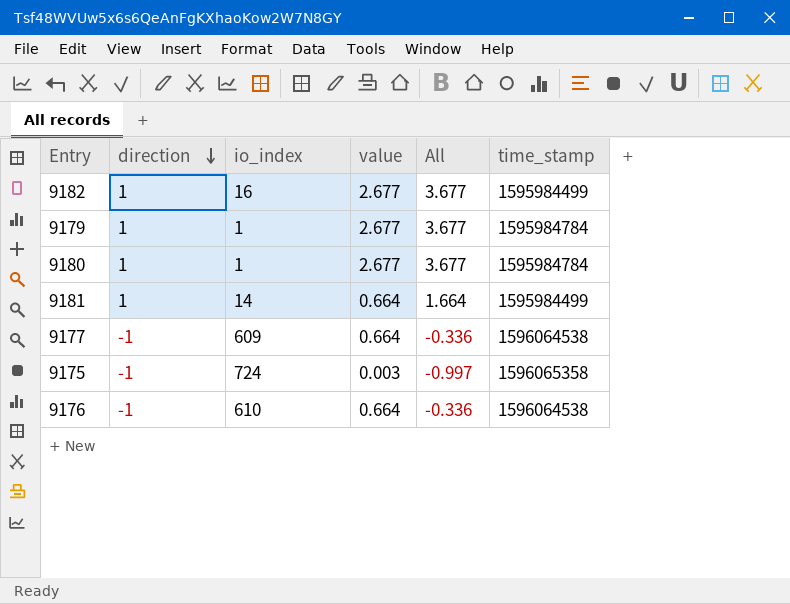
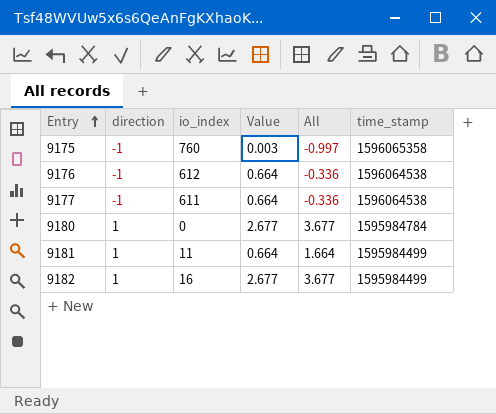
row order: direction descending -> Entry ascending
column name: value -> Value
row 9179: 1 | 1 | 2.677 | 3.677 | 1595984784 -> none
9175 | io_index: 724 -> 760
9176 | io_index: 610 -> 612
9177 | io_index: 609 -> 611
9180 | io_index: 1 -> 0
9181 | io_index: 14 -> 11

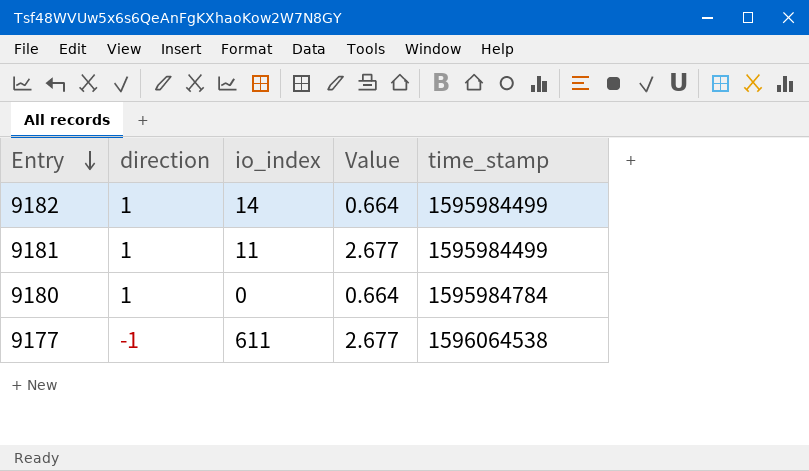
row order: Entry ascending -> Entry descending
column All | formula: [direction] + [Value] -> none
row 9175: -1 | 760 | 0.003 | -0.997 | 1596065358 -> none
row 9176: -1 | 612 | 0.664 | -0.336 | 1596064538 -> none
9182 | io_index: 16 -> 14
9182 | Value: 2.677 -> 0.664
9181 | Value: 0.664 -> 2.677
9180 | Value: 2.677 -> 0.664
9177 | Value: 0.664 -> 2.677

